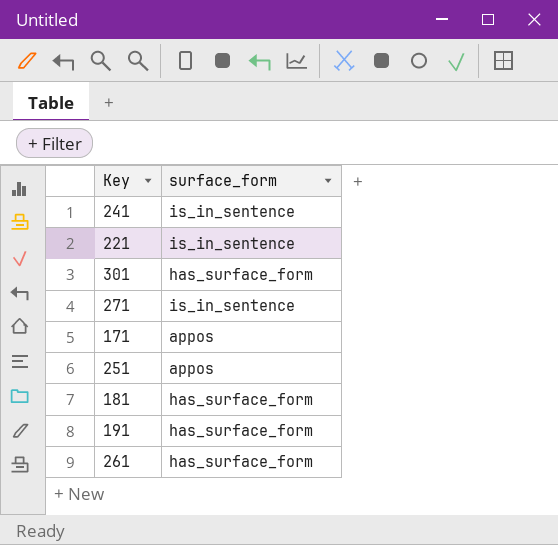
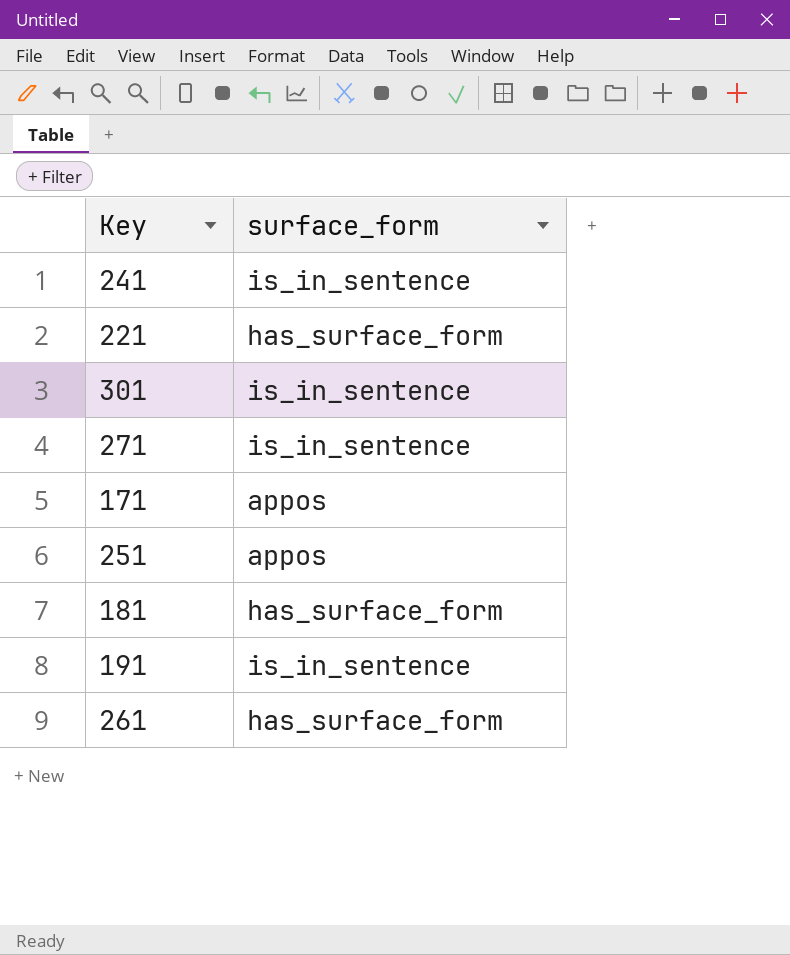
221 | surface_form: is_in_sentence -> has_surface_form
301 | surface_form: has_surface_form -> is_in_sentence
191 | surface_form: has_surface_form -> is_in_sentence

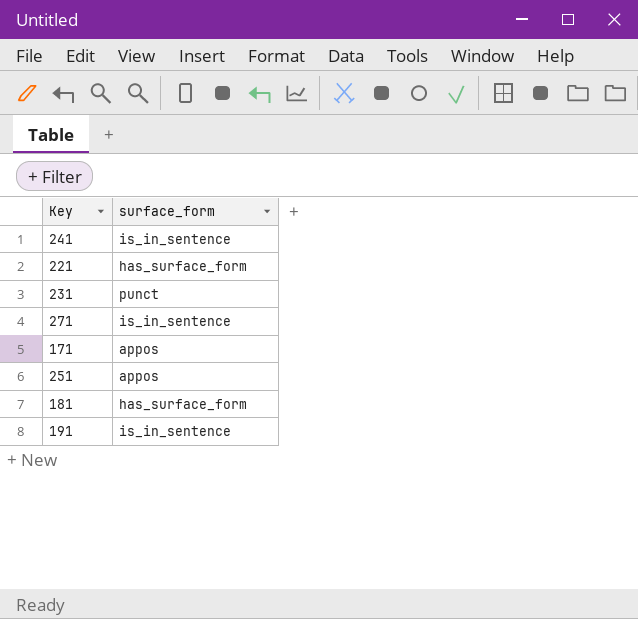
row 301: is_in_sentence -> none
row 261: has_surface_form -> none
row 231: none -> punct

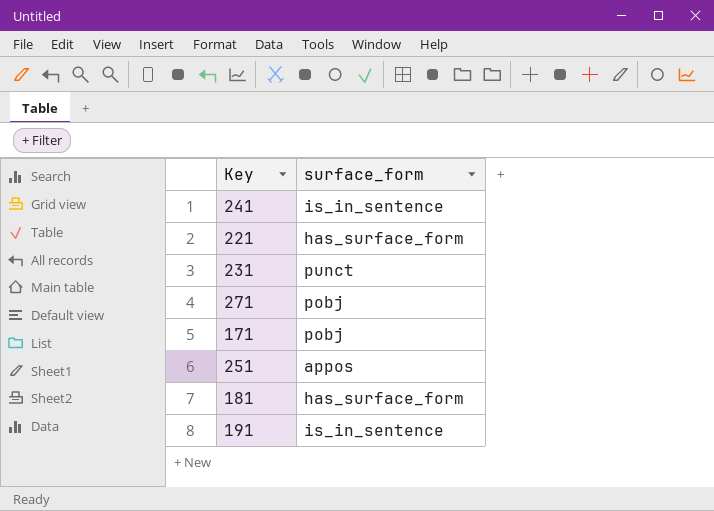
271 | surface_form: is_in_sentence -> pobj
171 | surface_form: appos -> pobj

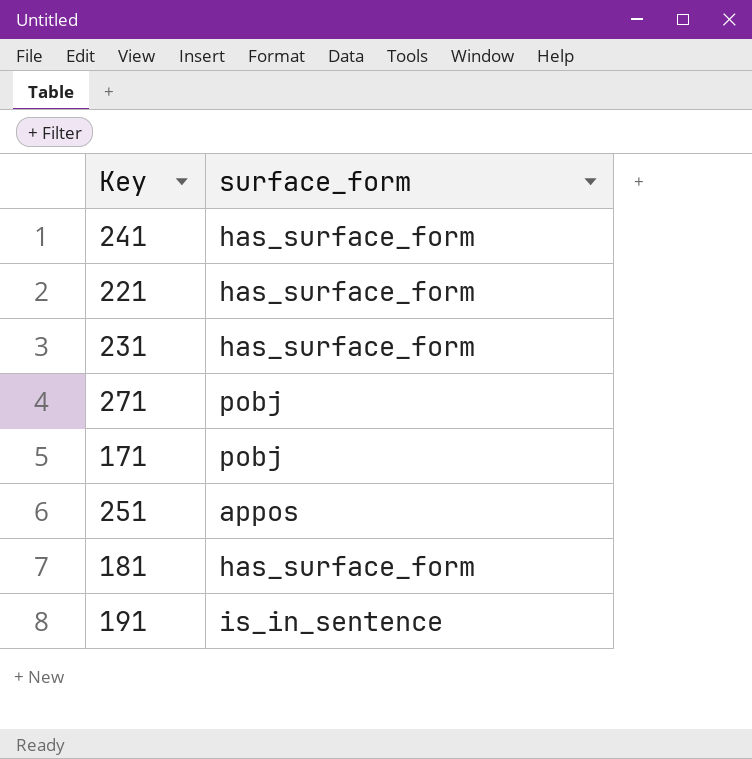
241 | surface_form: is_in_sentence -> has_surface_form
231 | surface_form: punct -> has_surface_form

